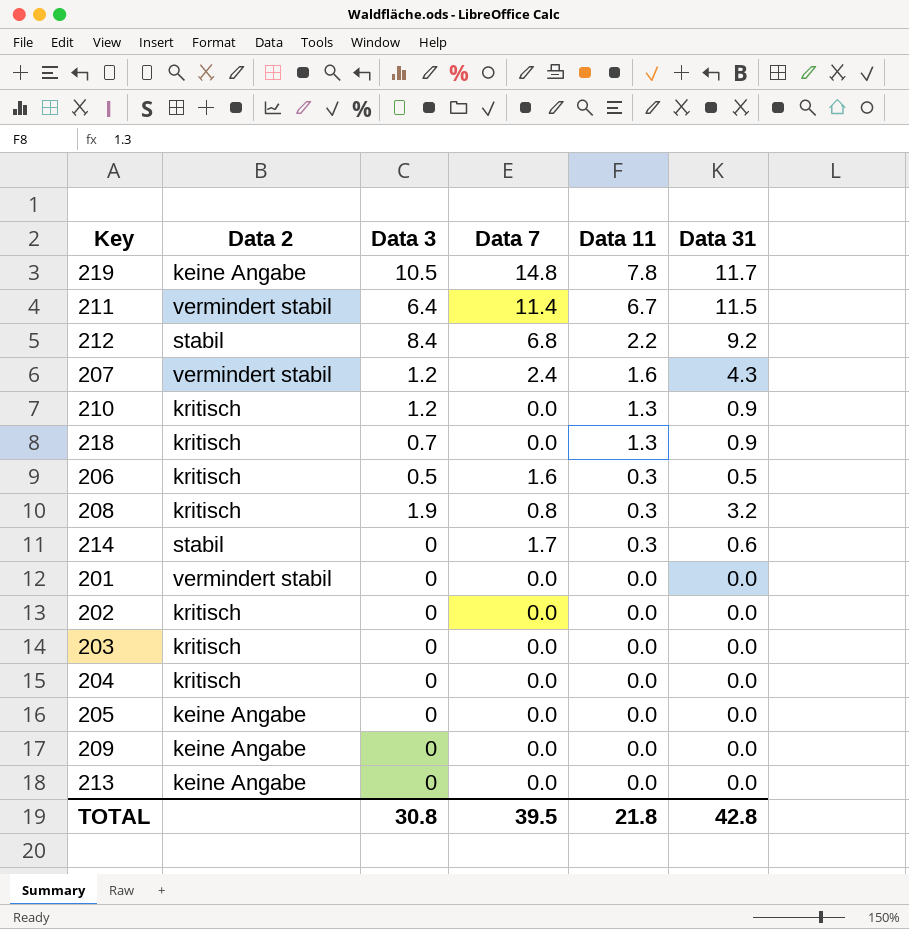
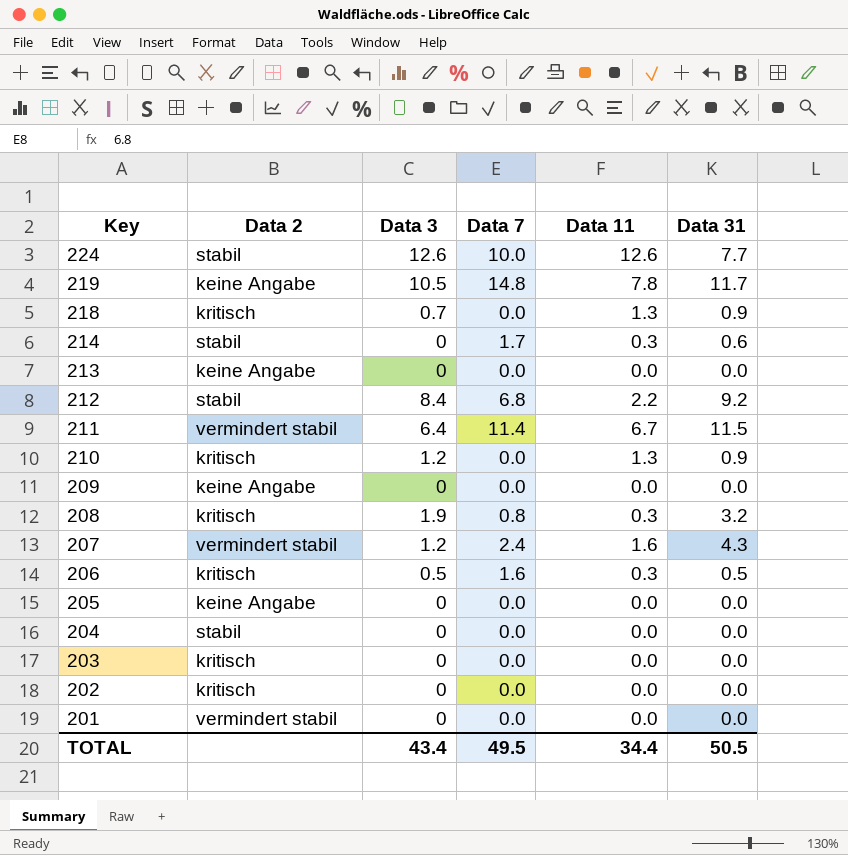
row order: Data 11 descending -> Key descending
row 224: none -> stabil | 12.6 | 10.0 | 12.6 | 7.7
204 | Data 2: kritisch -> stabil
TOTAL | Data 3: 30.8 -> 43.4
TOTAL | Data 7: 39.5 -> 49.5
TOTAL | Data 11: 21.8 -> 34.4
TOTAL | Data 31: 42.8 -> 50.5

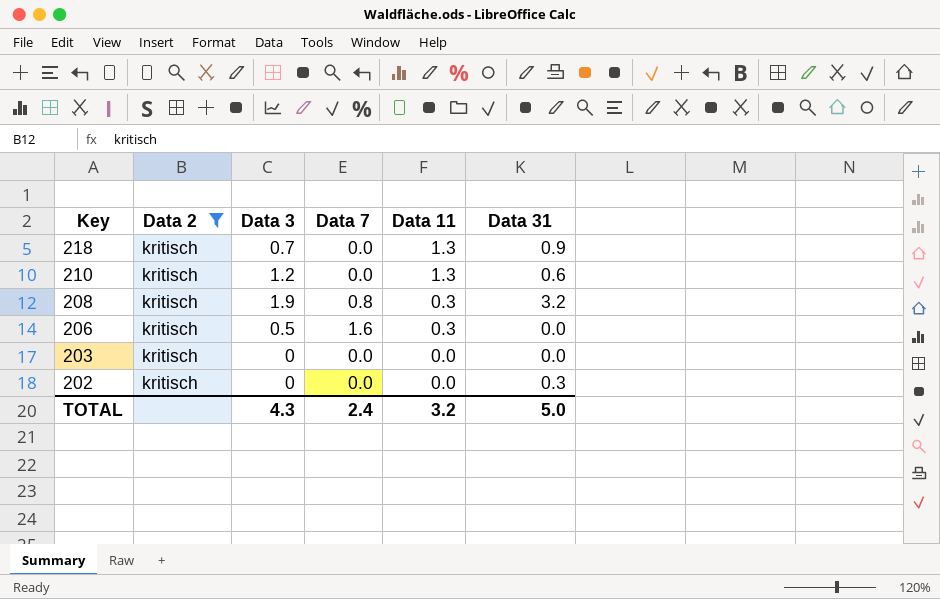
filter: none -> Data 2 = kritisch
210 | Data 31: 0.9 -> 0.6
206 | Data 31: 0.5 -> 0.0
202 | Data 31: 0.0 -> 0.3
TOTAL | Data 3: 43.4 -> 4.3
TOTAL | Data 7: 49.5 -> 2.4
TOTAL | Data 11: 34.4 -> 3.2
TOTAL | Data 31: 50.5 -> 5.0

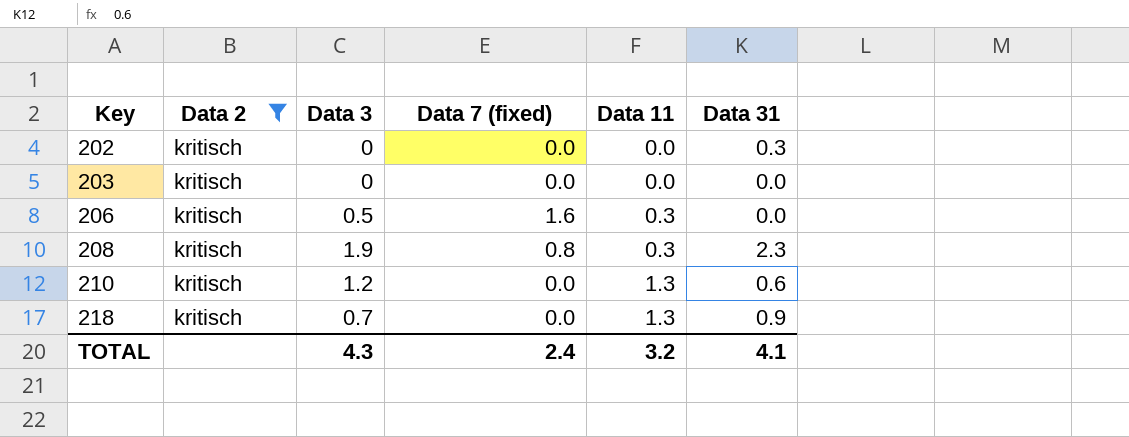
row order: Key descending -> Key ascending
column name: Data 7 -> Data 7 (fixed)
208 | Data 31: 3.2 -> 2.3
TOTAL | Data 31: 5.0 -> 4.1

